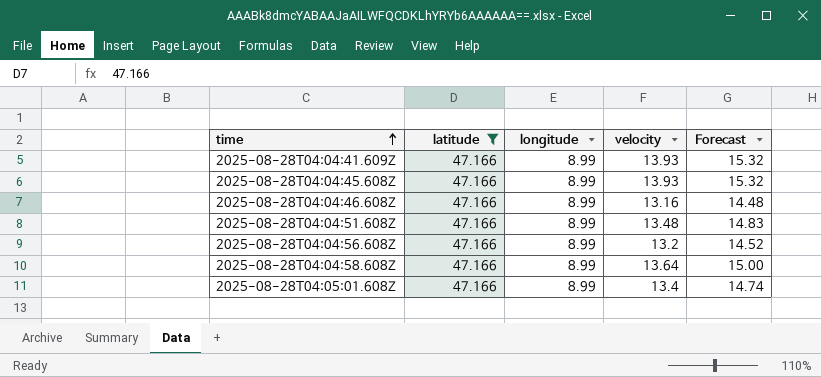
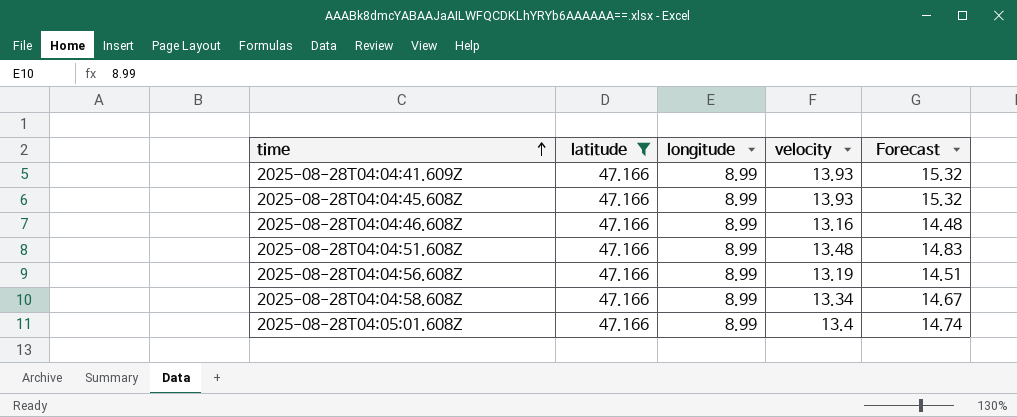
2025-08-28T04:04:56.608Z | velocity: 13.2 -> 13.19
2025-08-28T04:04:56.608Z | Forecast: 14.52 -> 14.51
2025-08-28T04:04:58.608Z | velocity: 13.64 -> 13.34
2025-08-28T04:04:58.608Z | Forecast: 15.00 -> 14.67

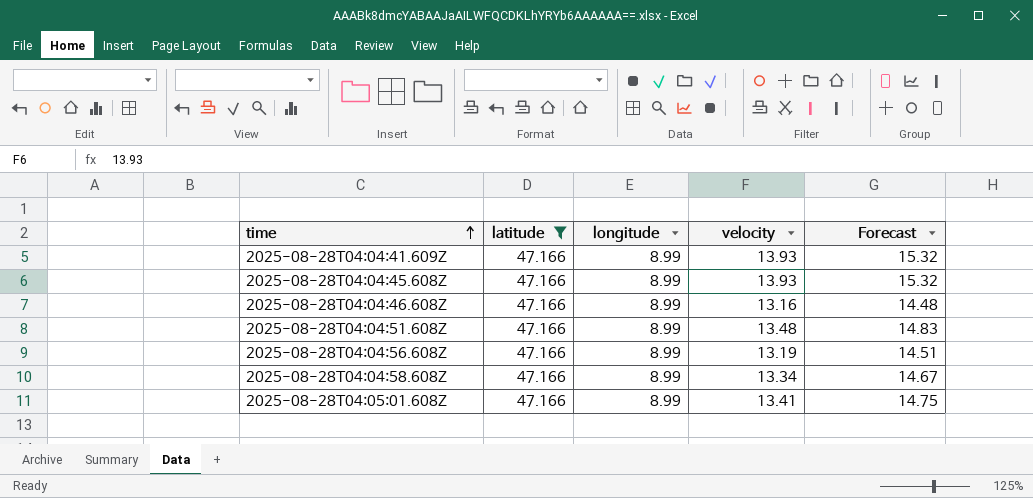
2025-08-28T04:05:01.608Z | velocity: 13.4 -> 13.41
2025-08-28T04:05:01.608Z | Forecast: 14.74 -> 14.75

